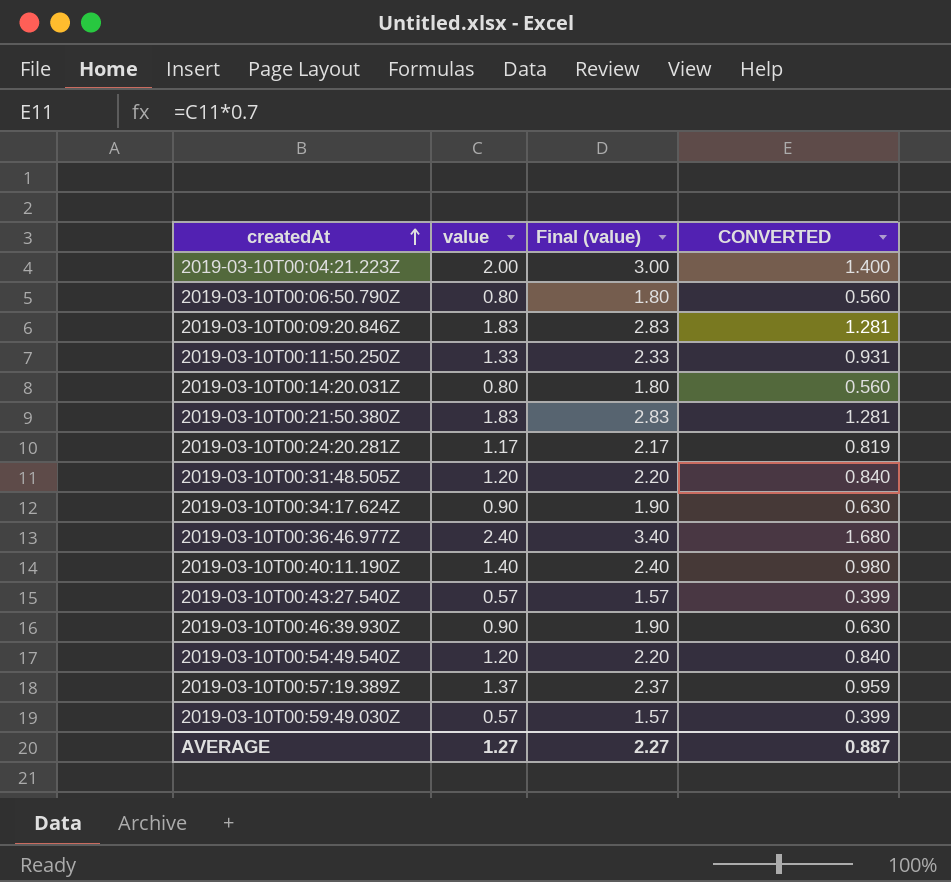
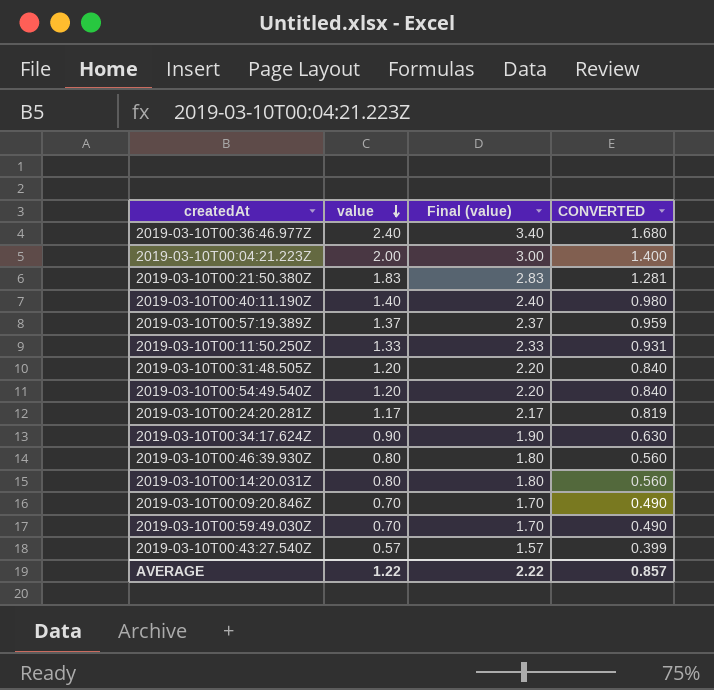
row order: createdAt ascending -> value descending
row 2019-03-10T00:06:50.790Z: 0.80 | 1.80 | 0.560 -> none
2019-03-10T00:46:39.930Z | value: 0.90 -> 0.80
2019-03-10T00:46:39.930Z | Final (value): 1.90 -> 1.80
2019-03-10T00:46:39.930Z | CONVERTED: 0.630 -> 0.560
2019-03-10T00:09:20.846Z | value: 1.83 -> 0.70
2019-03-10T00:09:20.846Z | Final (value): 2.83 -> 1.70
2019-03-10T00:09:20.846Z | CONVERTED: 1.281 -> 0.490
2019-03-10T00:59:49.030Z | value: 0.57 -> 0.70
2019-03-10T00:59:49.030Z | Final (value): 1.57 -> 1.70
2019-03-10T00:59:49.030Z | CONVERTED: 0.399 -> 0.490
AVERAGE | value: 1.27 -> 1.22
AVERAGE | Final (value): 2.27 -> 2.22
AVERAGE | CONVERTED: 0.887 -> 0.857

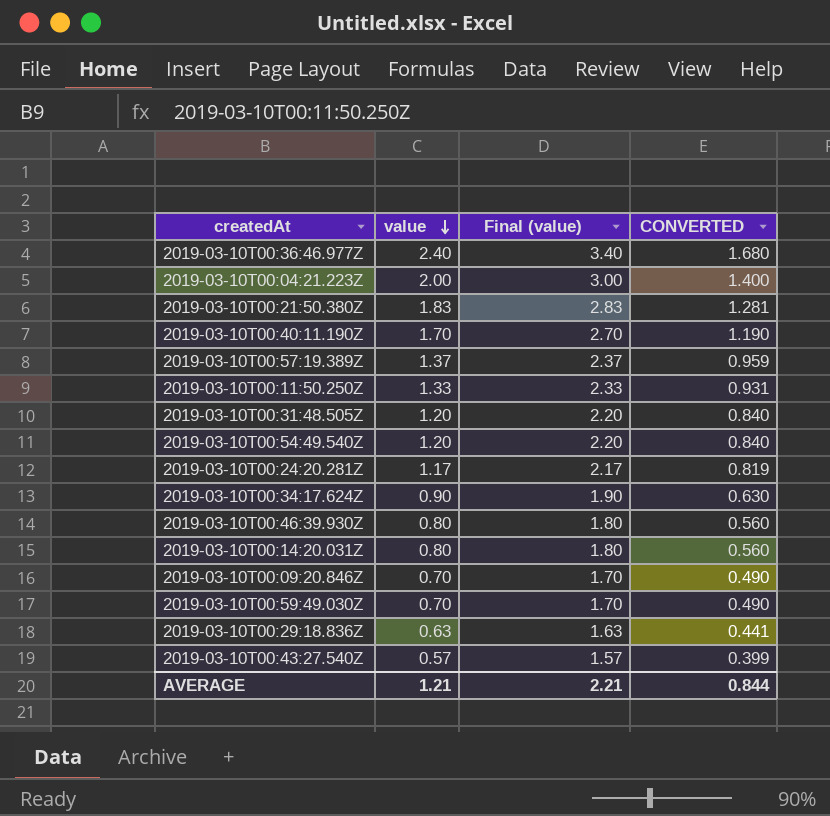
2019-03-10T00:40:11.190Z | value: 1.40 -> 1.70
2019-03-10T00:40:11.190Z | Final (value): 2.40 -> 2.70
2019-03-10T00:40:11.190Z | CONVERTED: 0.980 -> 1.190
row 2019-03-10T00:29:18.836Z: none -> 0.63 | 1.63 | 0.441
AVERAGE | value: 1.22 -> 1.21
AVERAGE | Final (value): 2.22 -> 2.21
AVERAGE | CONVERTED: 0.857 -> 0.844

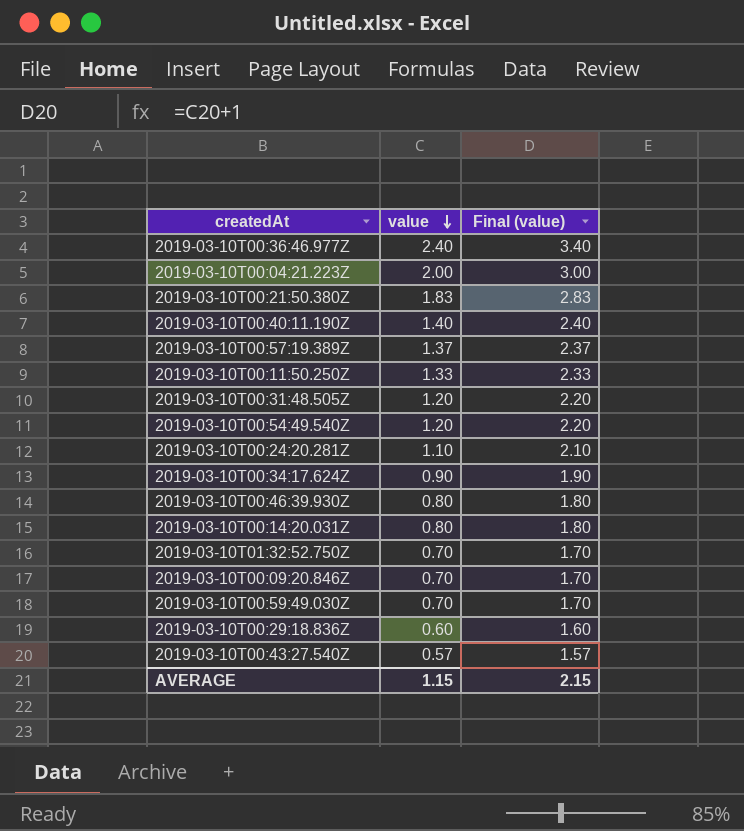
column CONVERTED | formula: [value] * 0.7 -> none
2019-03-10T00:40:11.190Z | value: 1.70 -> 1.40
2019-03-10T00:40:11.190Z | Final (value): 2.70 -> 2.40
2019-03-10T00:24:20.281Z | value: 1.17 -> 1.10
2019-03-10T00:24:20.281Z | Final (value): 2.17 -> 2.10
row 2019-03-10T01:32:52.750Z: none -> 0.70 | 1.70
2019-03-10T00:29:18.836Z | value: 0.63 -> 0.60
2019-03-10T00:29:18.836Z | Final (value): 1.63 -> 1.60
AVERAGE | value: 1.21 -> 1.15
AVERAGE | Final (value): 2.21 -> 2.15

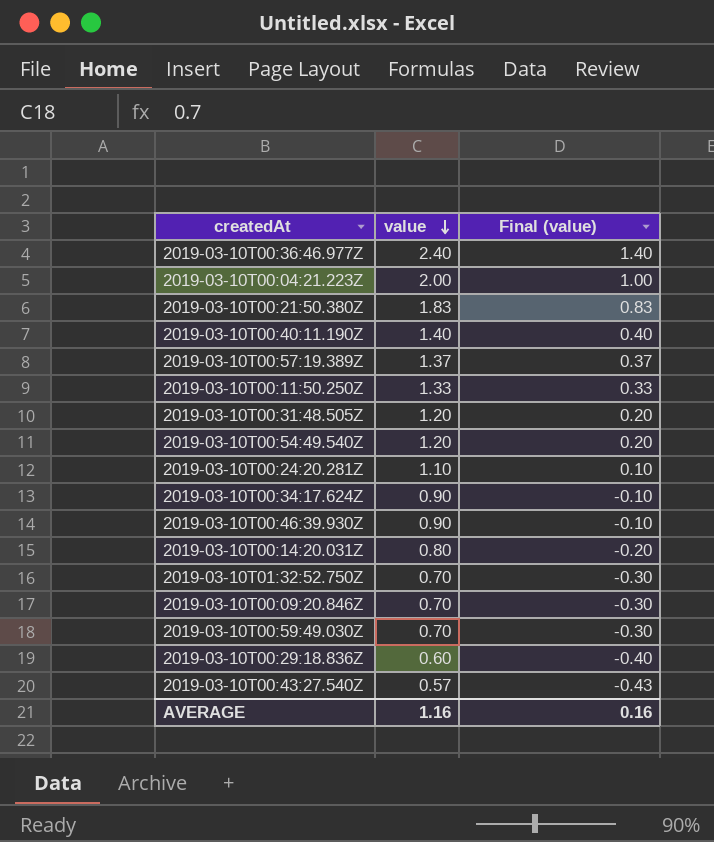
column Final (value) | formula: [value] + 1 -> [value] - 1
2019-03-10T00:46:39.930Z | value: 0.80 -> 0.90
AVERAGE | value: 1.15 -> 1.16
AVERAGE | Final (value): 2.15 -> 0.16

